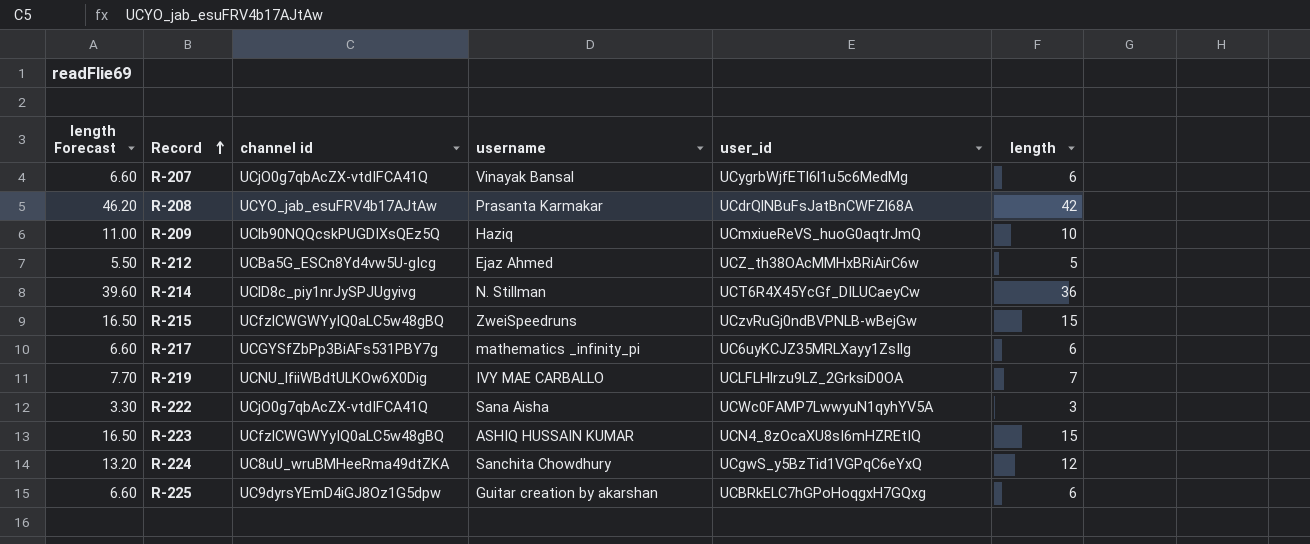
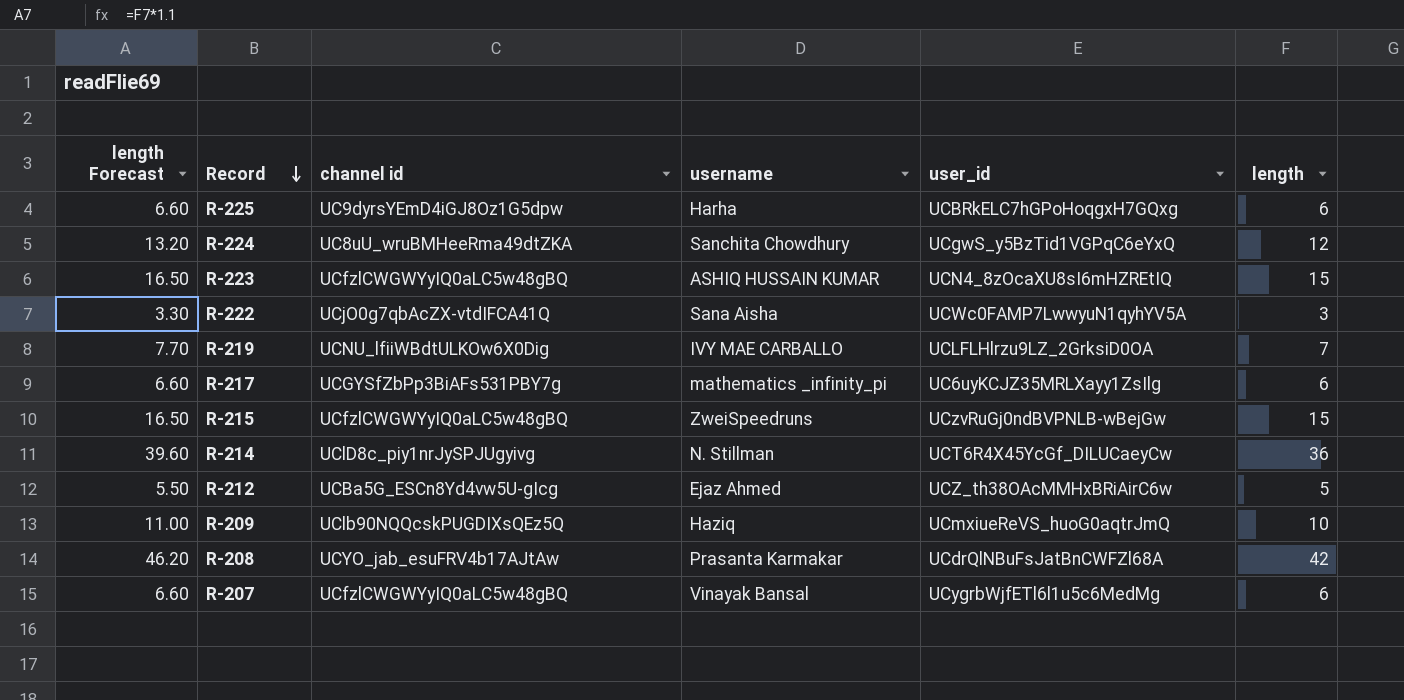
row order: Record ascending -> Record descending
R-225 | username: Guitar creation by akarshan -> Harha
R-207 | channel id: UCjO0g7qbAcZX-vtdIFCA41Q -> UCfzlCWGWYyIQ0aLC5w48gBQ

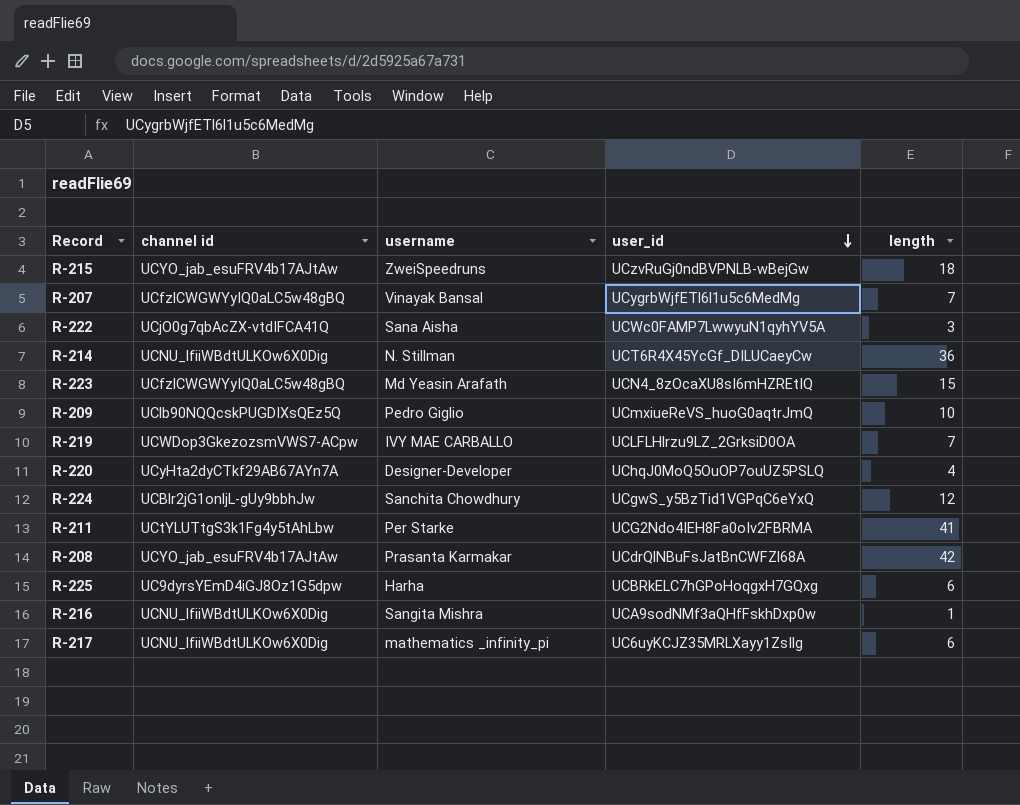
row order: Record descending -> user_id descending
column length Forecast | formula: [length] * 1.1 -> none
row R-212: 5.50 | UCBa5G_ESCn8Yd4vw5U-gIcg | Ejaz Ahmed | UCZ_th38OAcMMHxBRiAirC6w | 5 -> none
R-215 | channel id: UCfzlCWGWYyIQ0aLC5w48gBQ -> UCYO_jab_esuFRV4b17AJtAw
R-215 | length: 15 -> 18
R-207 | length: 6 -> 7
R-214 | channel id: UClD8c_piy1nrJySPJUgyivg -> UCNU_lfiiWBdtULKOw6X0Dig
R-223 | username: ASHIQ HUSSAIN KUMAR -> Md Yeasin Arafath
R-209 | username: Haziq -> Pedro Giglio
R-219 | channel id: UCNU_lfiiWBdtULKOw6X0Dig -> UCWDop3GkezozsmVWS7-ACpw
row R-220: none -> UCyHta2dyCTkf29AB67AYn7A | Designer-Developer | UChqJ0MoQ5OuOP7ouUZ5PSLQ | 4
R-224 | channel id: UC8uU_wruBMHeeRma49dtZKA -> UCBlr2jG1onljL-gUy9bbhJw
row R-211: none -> UCtYLUTtgS3k1Fg4y5tAhLbw | Per Starke | UCG2Ndo4IEH8Fa0oIv2FBRMA | 41
row R-216: none -> UCNU_lfiiWBdtULKOw6X0Dig | Sangita Mishra | UCA9sodNMf3aQHfFskhDxp0w | 1
R-217 | channel id: UCGYSfZbPp3BiAFs531PBY7g -> UCNU_lfiiWBdtULKOw6X0Dig

